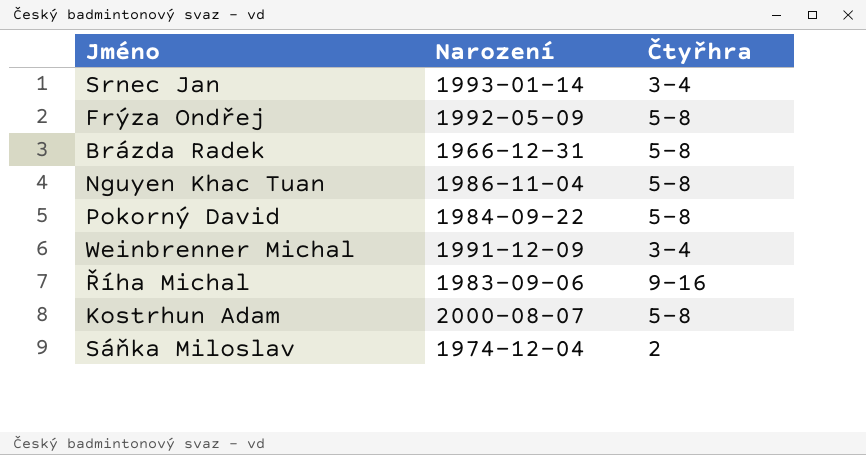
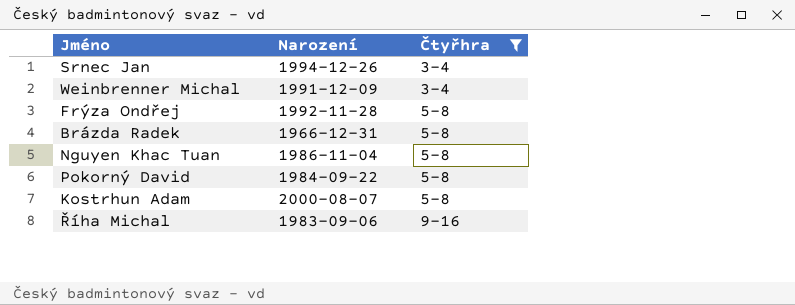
filter: none -> Čtyřhra != 2
row order: none -> Čtyřhra ascending
Srnec Jan | Narození: 1993-01-14 -> 1994-12-26
Frýza Ondřej | Narození: 1992-05-09 -> 1992-11-28

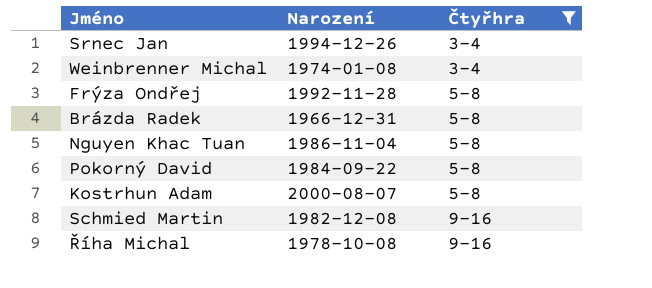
Weinbrenner Michal | Narození: 1991-12-09 -> 1974-01-08
row Schmied Martin: none -> 1982-12-08 | 9-16
Říha Michal | Narození: 1983-09-06 -> 1978-10-08

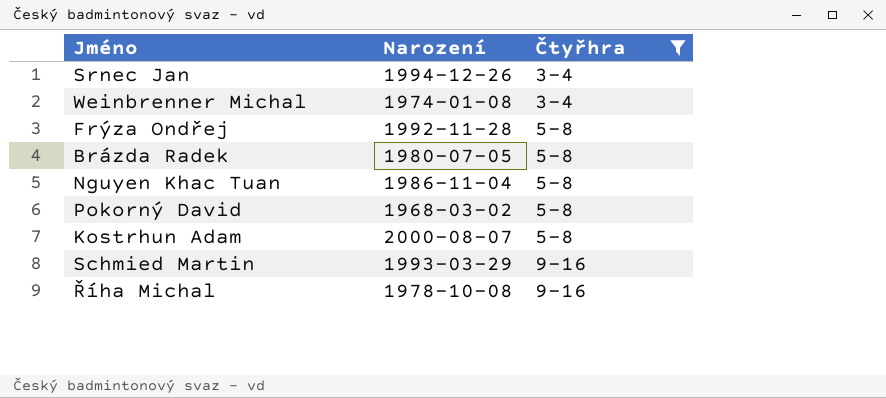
Brázda Radek | Narození: 1966-12-31 -> 1980-07-05
Pokorný David | Narození: 1984-09-22 -> 1968-03-02
Schmied Martin | Narození: 1982-12-08 -> 1993-03-29

